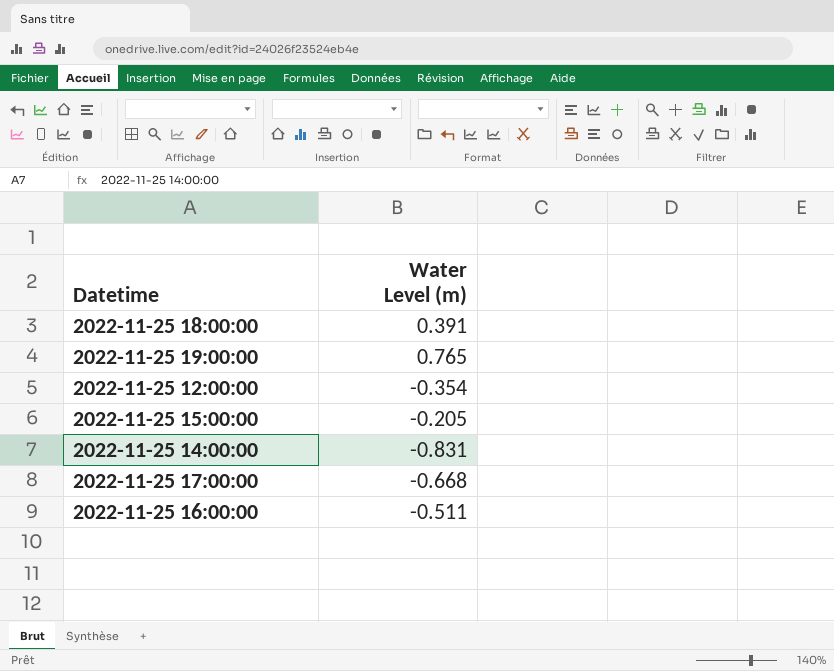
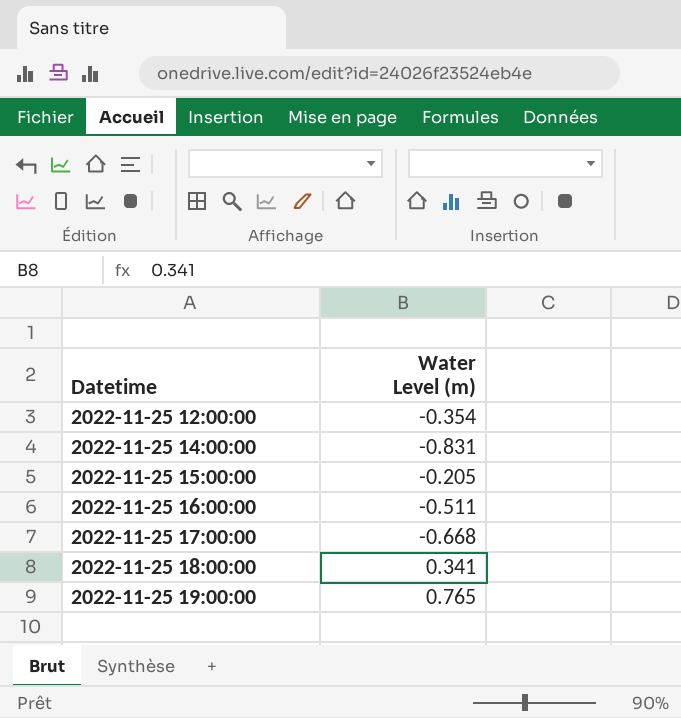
row order: none -> Datetime ascending
2022-11-25 18:00:00 | Water Level (m): 0.391 -> 0.341

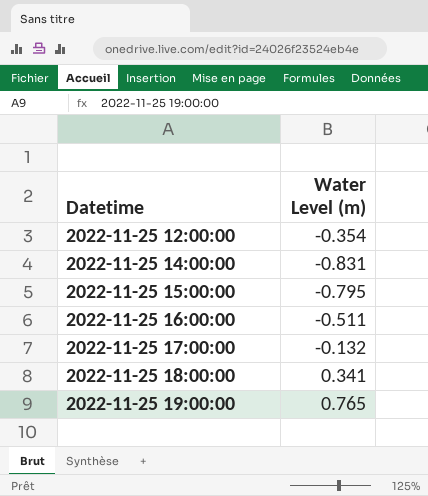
2022-11-25 15:00:00 | Water Level (m): -0.205 -> -0.795
2022-11-25 17:00:00 | Water Level (m): -0.668 -> -0.132

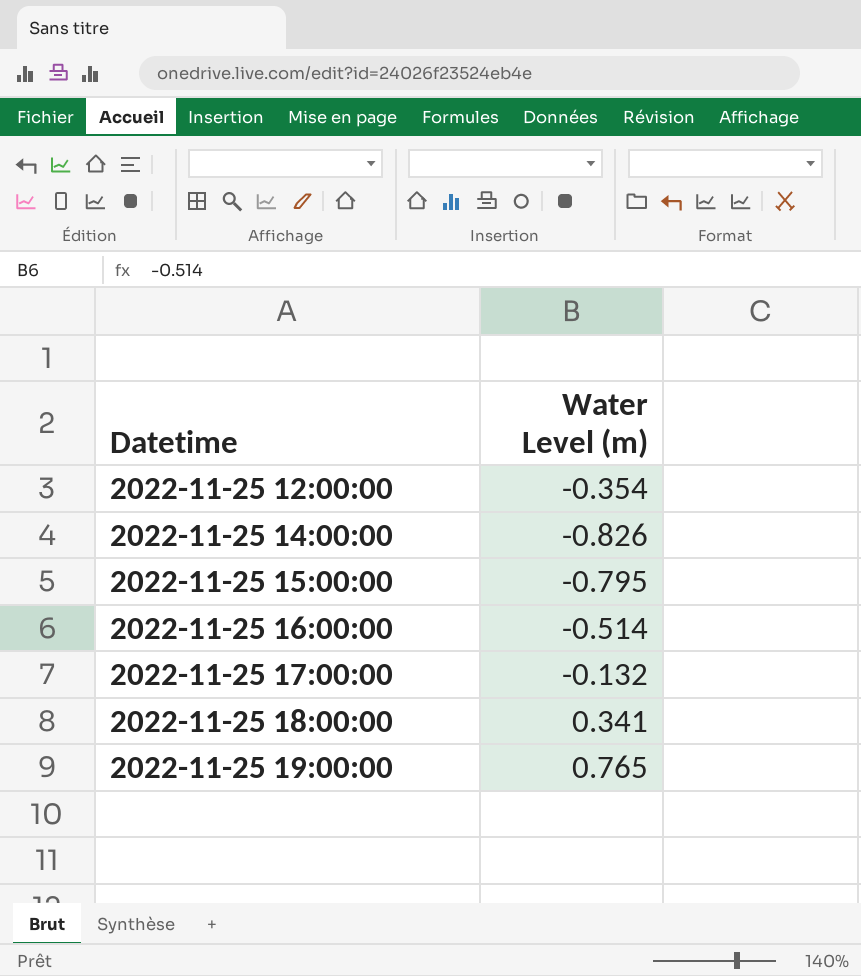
2022-11-25 14:00:00 | Water Level (m): -0.831 -> -0.826
2022-11-25 16:00:00 | Water Level (m): -0.511 -> -0.514

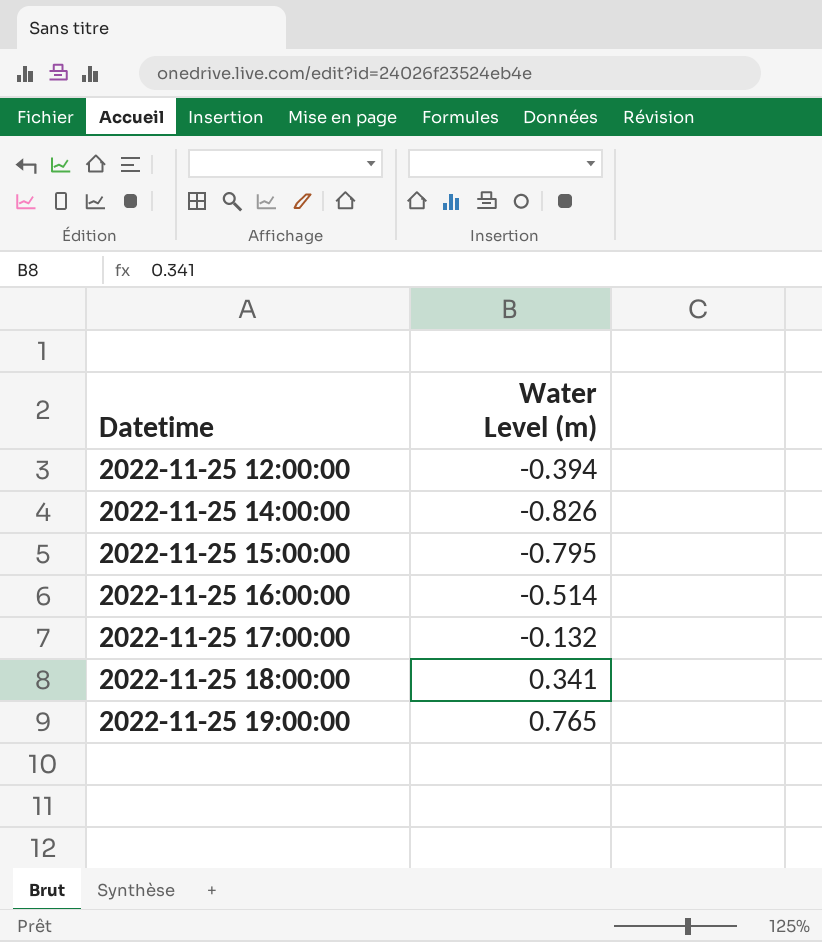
2022-11-25 12:00:00 | Water Level (m): -0.354 -> -0.394

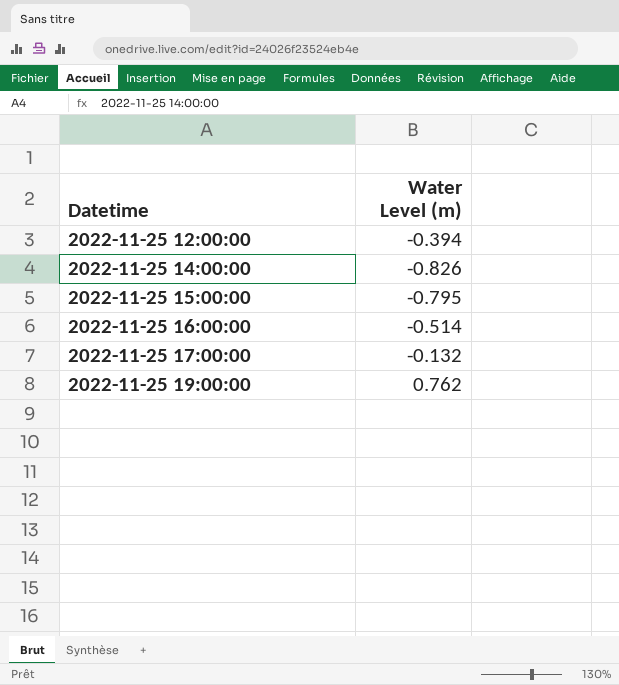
row 2022-11-25 18:00:00: 0.341 -> none
2022-11-25 19:00:00 | Water Level (m): 0.765 -> 0.762

